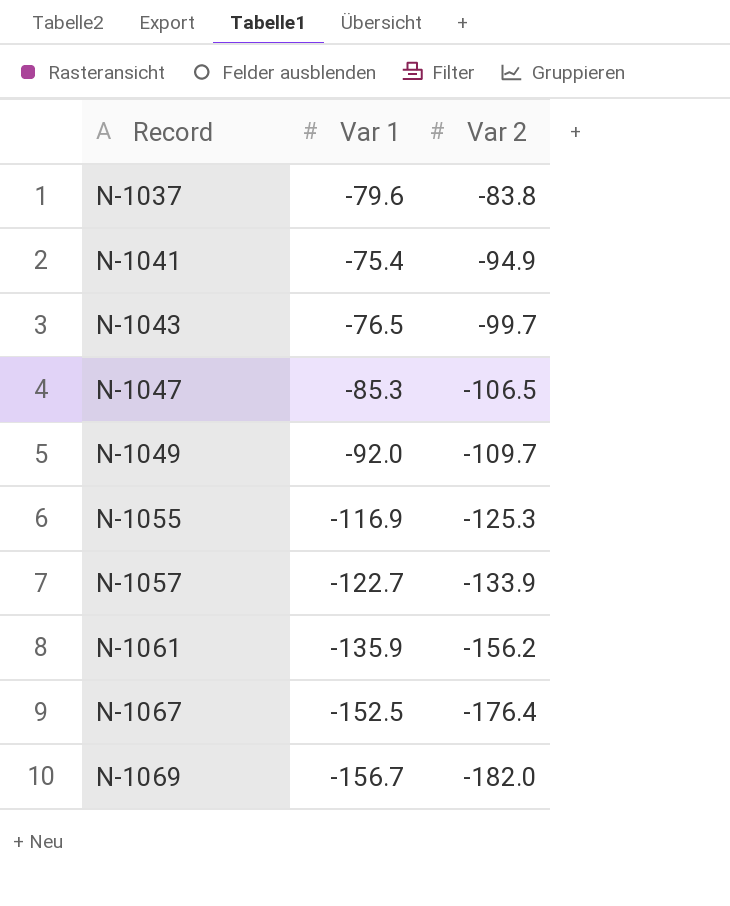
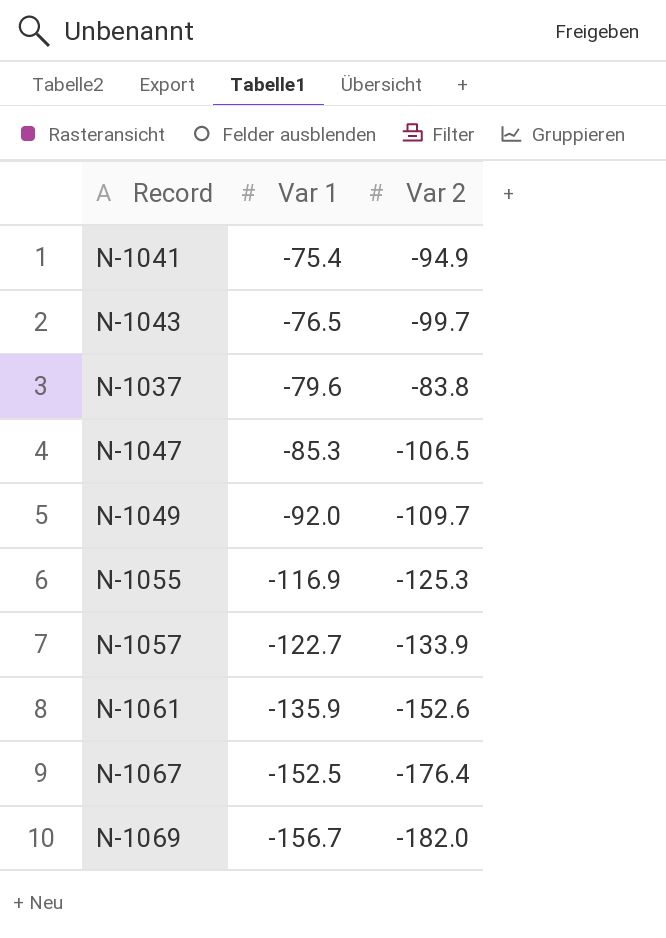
row order: Record ascending -> Var 1 descending
N-1061 | Var 2: -156.2 -> -152.6

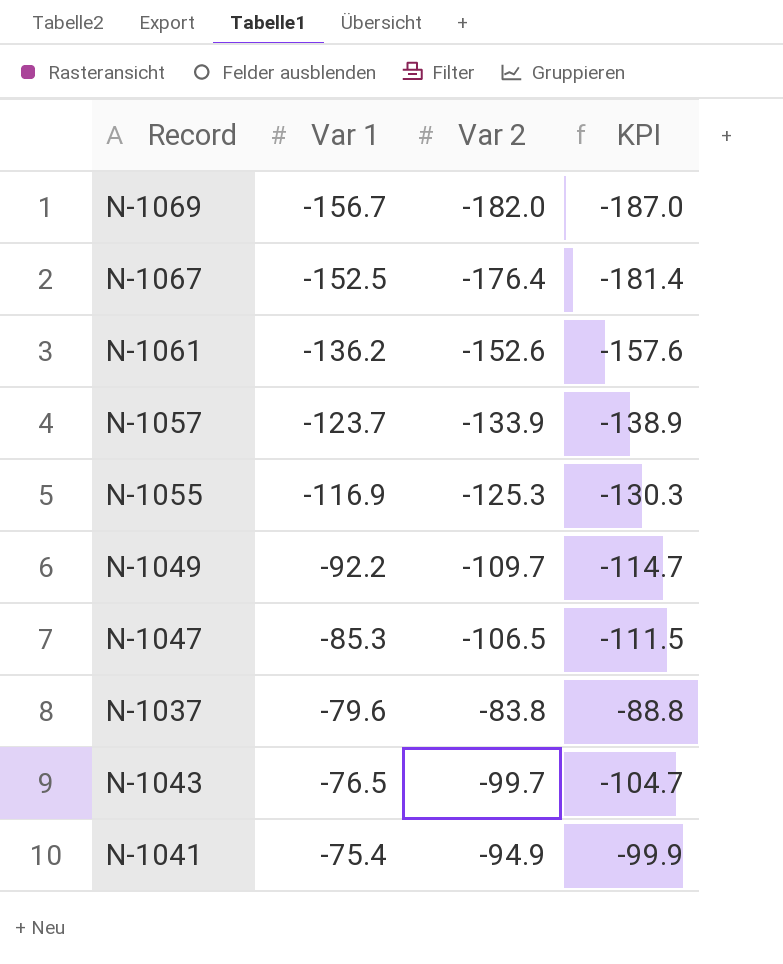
row order: Var 1 descending -> Var 1 ascending
column KPI | formula: none -> [Var 2] - 5
N-1061 | Var 1: -135.9 -> -136.2
N-1057 | Var 1: -122.7 -> -123.7
N-1049 | Var 1: -92.0 -> -92.2

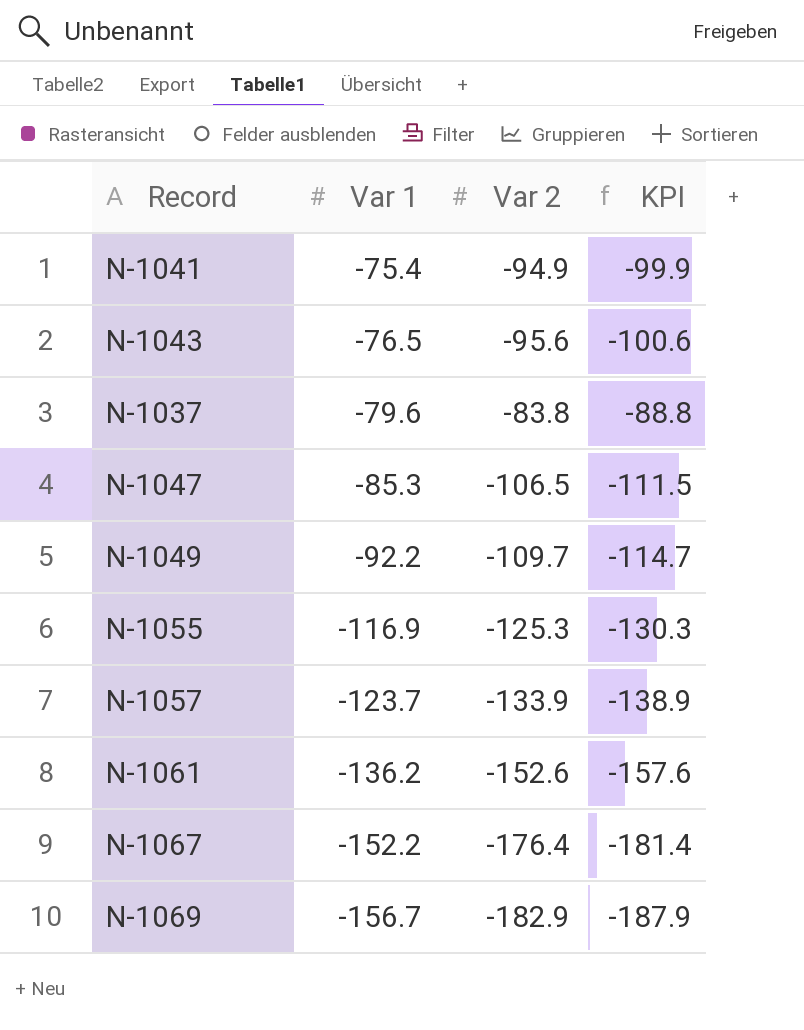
row order: Var 1 ascending -> Var 1 descending
N-1043 | Var 2: -99.7 -> -95.6
N-1043 | KPI: -104.7 -> -100.6
N-1067 | Var 1: -152.5 -> -152.2
N-1069 | Var 2: -182.0 -> -182.9
N-1069 | KPI: -187.0 -> -187.9

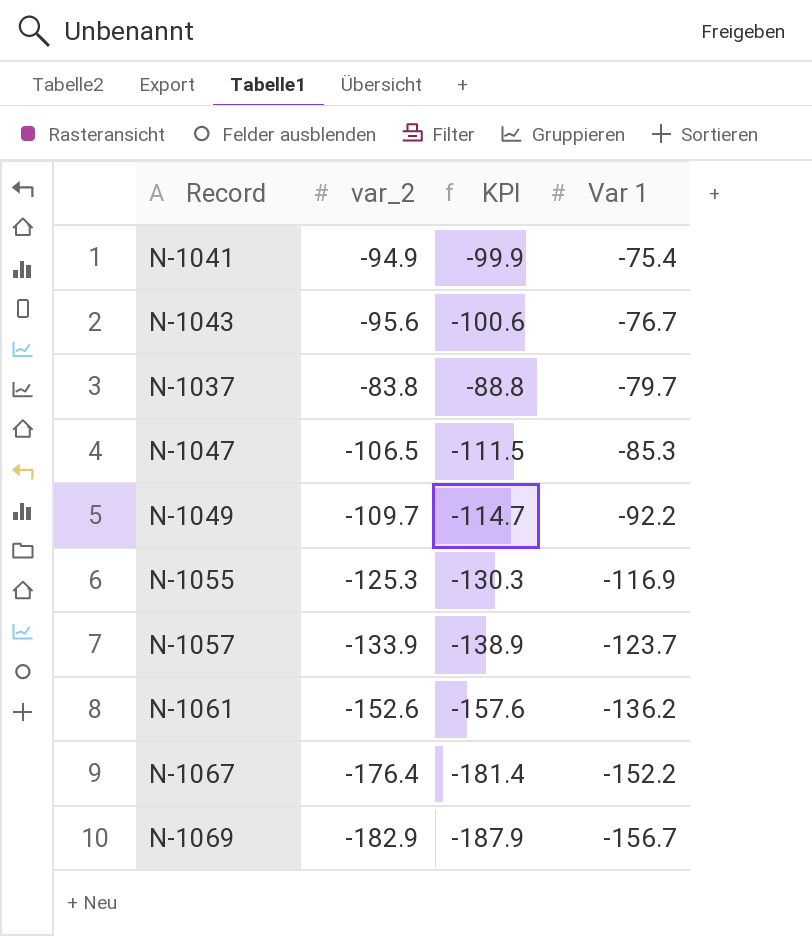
column name: Var 2 -> var_2
column Var 1 | position: 2 -> 4
N-1043 | Var 1: -76.5 -> -76.7
N-1037 | Var 1: -79.6 -> -79.7

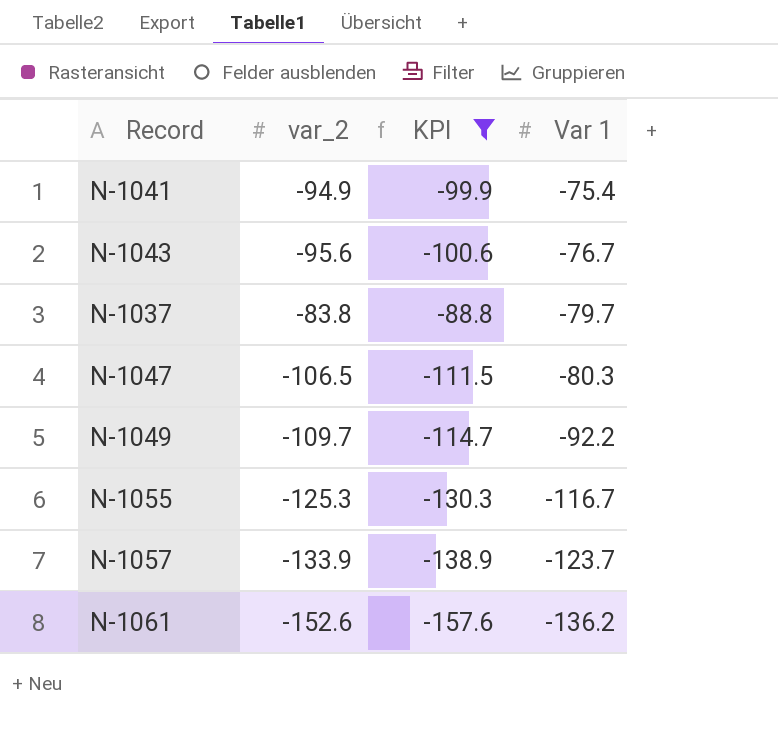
filter: none -> KPI >= -157.6
N-1047 | Var 1: -85.3 -> -80.3
N-1055 | Var 1: -116.9 -> -116.7

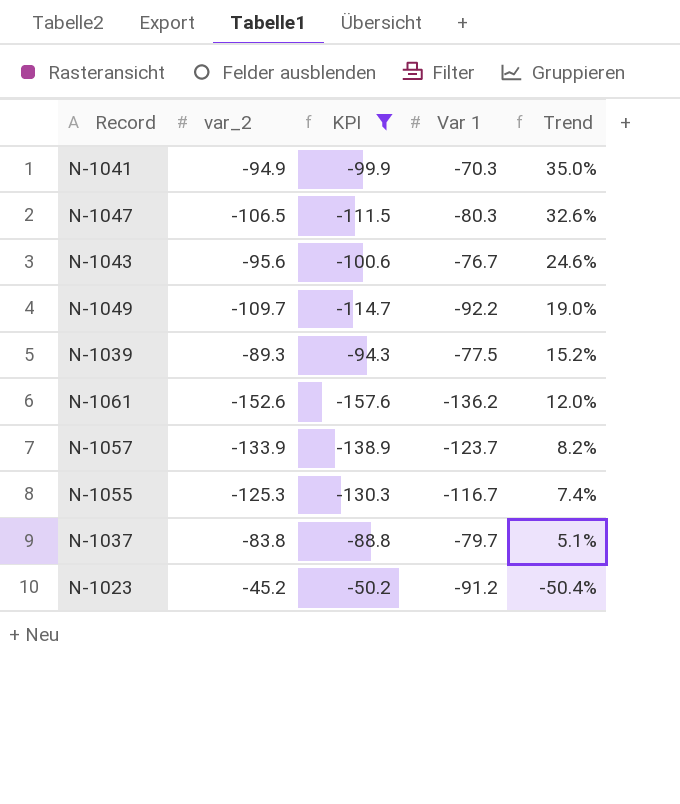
row order: Var 1 descending -> Trend descending
column Trend | formula: none -> ([var_2] - [Var 1]) / [Var 1]
N-1041 | Var 1: -75.4 -> -70.3
row N-1039: none -> -89.3 | -94.3 | -77.5 | 15.2%
row N-1023: none -> -45.2 | -50.2 | -91.2 | -50.4%

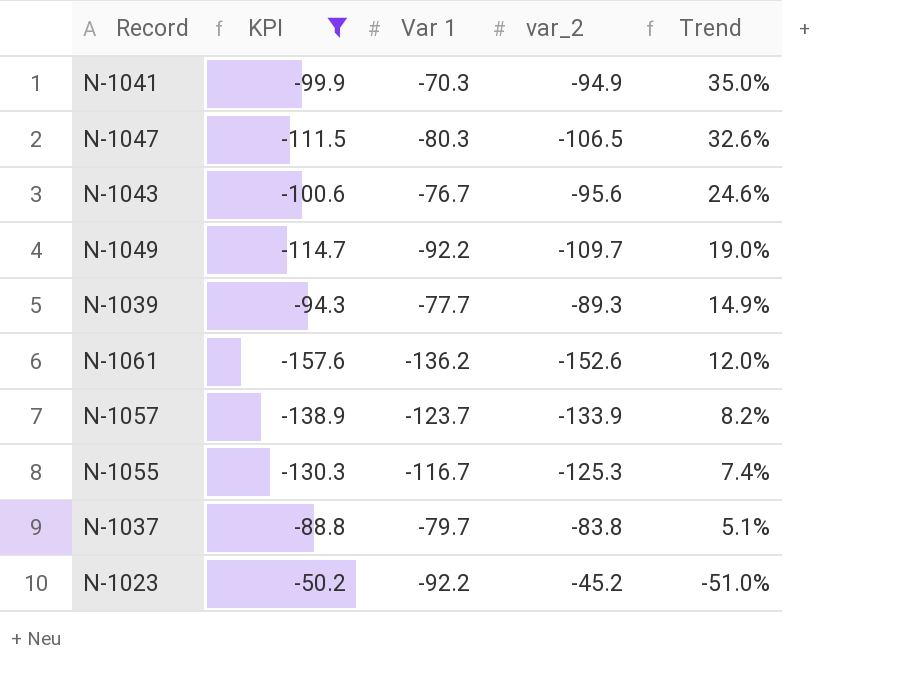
column var_2 | position: 2 -> 4
N-1039 | Var 1: -77.5 -> -77.7
N-1039 | Trend: 15.2% -> 14.9%
N-1023 | Var 1: -91.2 -> -92.2
N-1023 | Trend: -50.4% -> -51.0%

